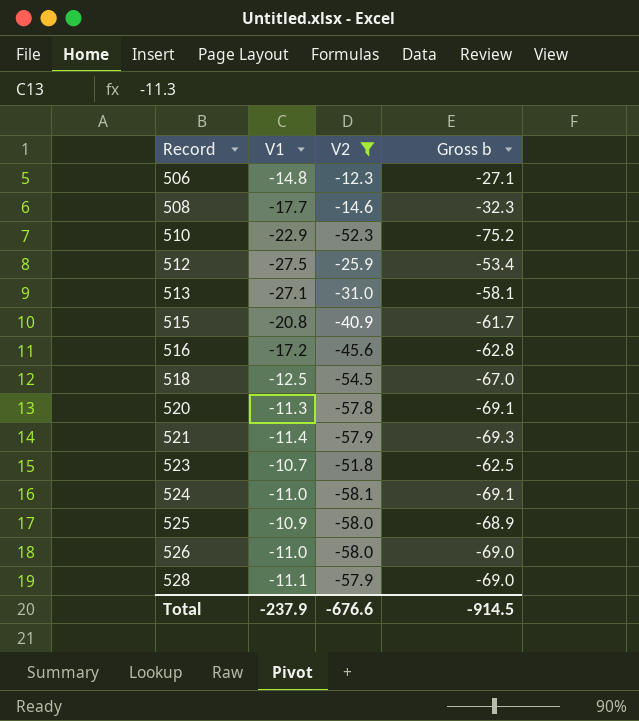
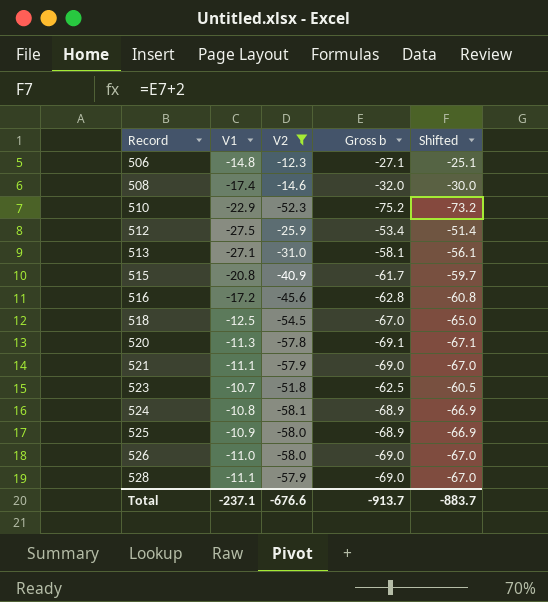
column Shifted | formula: none -> [Gross b] + 2
508 | V1: -17.7 -> -17.4
508 | Gross b: -32.3 -> -32.0
521 | V1: -11.4 -> -11.1
521 | Gross b: -69.3 -> -69.0
524 | V1: -11.0 -> -10.8
524 | Gross b: -69.1 -> -68.9
Total | V1: -237.9 -> -237.1
Total | Gross b: -914.5 -> -913.7

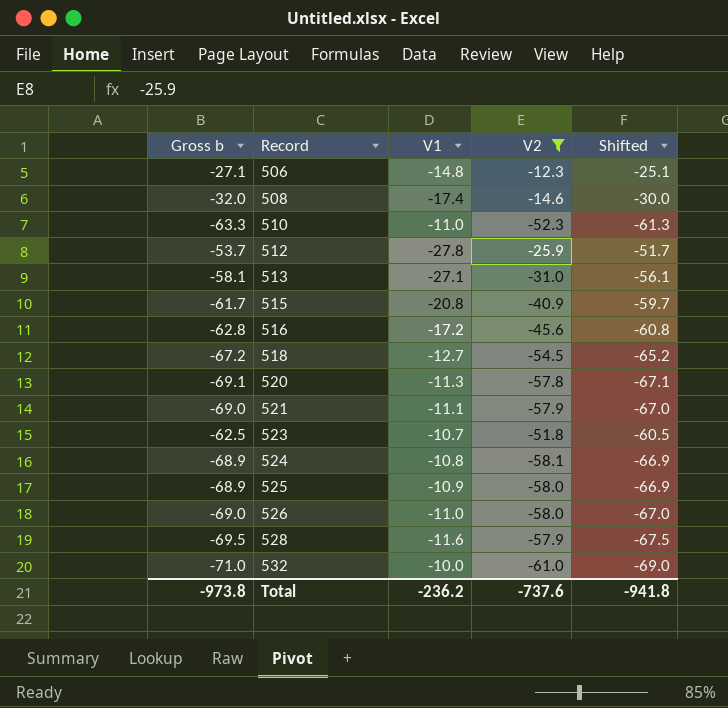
column Gross b | position: 4 -> 1
510 | Gross b: -75.2 -> -63.3
510 | V1: -22.9 -> -11.0
510 | Shifted: -73.2 -> -61.3
512 | Gross b: -53.4 -> -53.7
512 | V1: -27.5 -> -27.8
512 | Shifted: -51.4 -> -51.7
518 | Gross b: -67.0 -> -67.2
518 | V1: -12.5 -> -12.7
518 | Shifted: -65.0 -> -65.2
528 | Gross b: -69.0 -> -69.5
528 | V1: -11.1 -> -11.6
528 | Shifted: -67.0 -> -67.5
row 532: none -> -71.0 | -10.0 | -61.0 | -69.0
Total | Gross b: -913.7 -> -973.8
Total | V1: -237.1 -> -236.2
Total | V2: -676.6 -> -737.6
Total | Shifted: -883.7 -> -941.8

